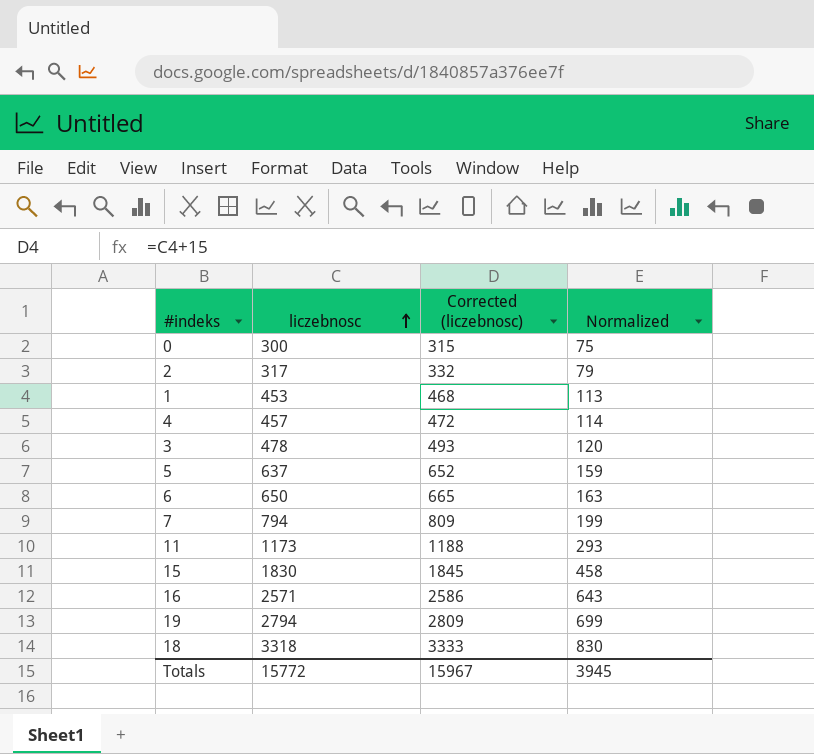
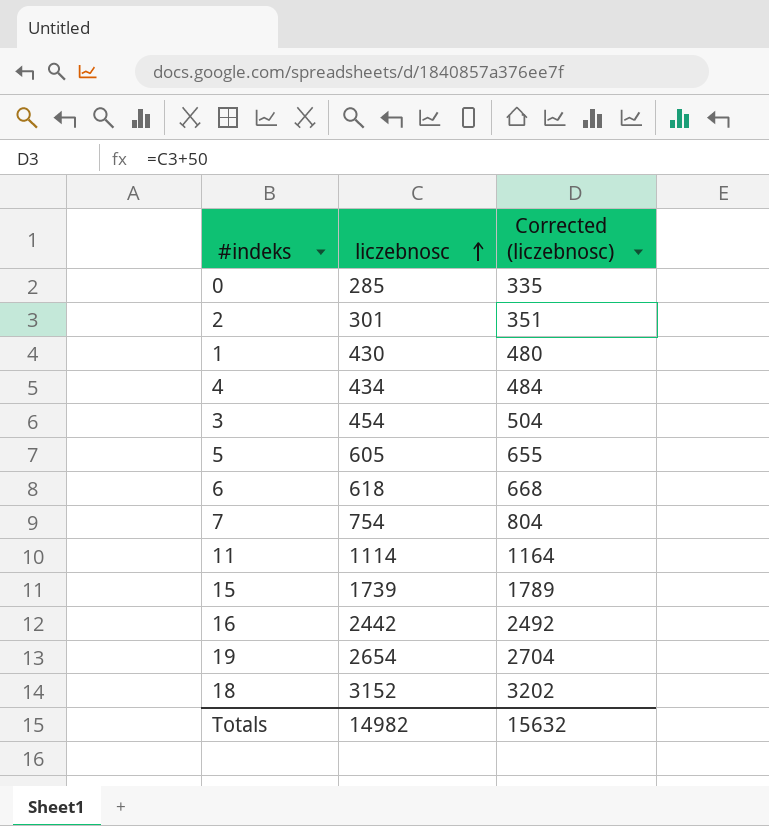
column Normalized | formula: [liczebnosc] * 0.25 -> none
column Corrected (liczebnosc) | formula: [liczebnosc] + 15 -> [liczebnosc] + 50
0 | liczebnosc: 300 -> 285
2 | liczebnosc: 317 -> 301
1 | liczebnosc: 453 -> 430
4 | liczebnosc: 457 -> 434
3 | liczebnosc: 478 -> 454
5 | liczebnosc: 637 -> 605
6 | liczebnosc: 650 -> 618
7 | liczebnosc: 794 -> 754
11 | liczebnosc: 1173 -> 1114
15 | liczebnosc: 1830 -> 1739
16 | liczebnosc: 2571 -> 2442
19 | liczebnosc: 2794 -> 2654
18 | liczebnosc: 3318 -> 3152
Totals | liczebnosc: 15772 -> 14982
Totals | Corrected (liczebnosc): 15967 -> 15632

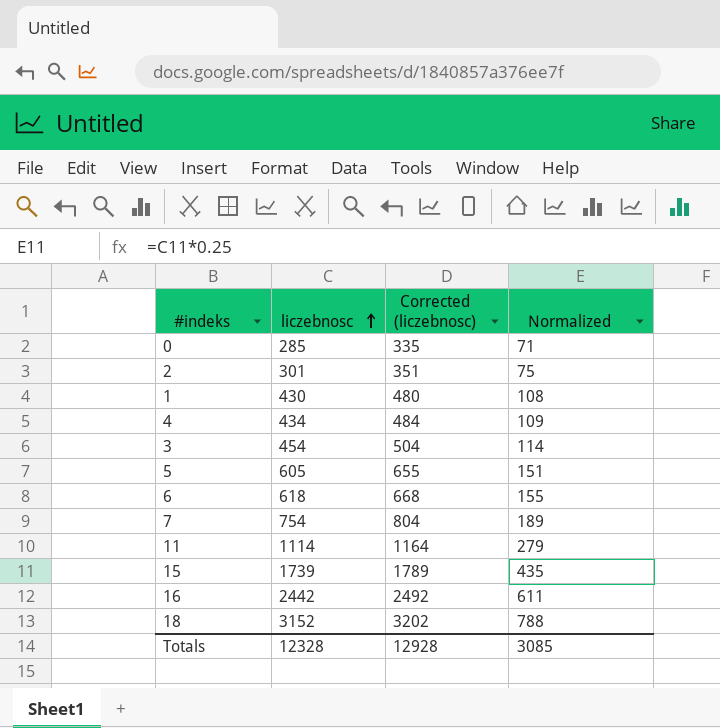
column Normalized | formula: none -> [liczebnosc] * 0.25
row 19: 2654 | 2704 -> none
Totals | liczebnosc: 14982 -> 12328
Totals | Corrected (liczebnosc): 15632 -> 12928

